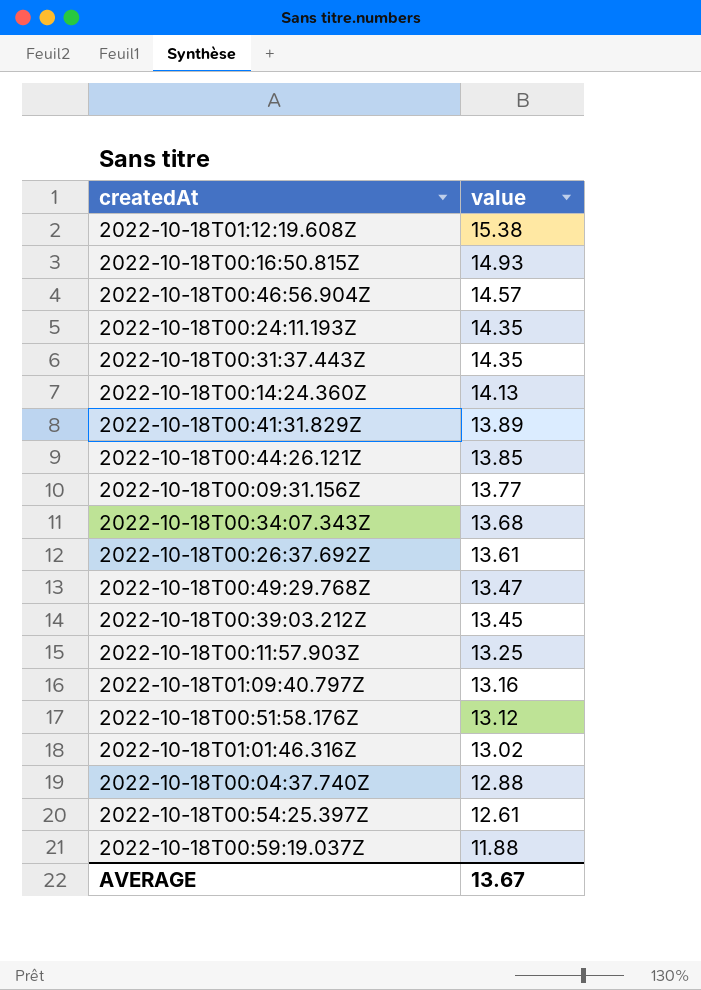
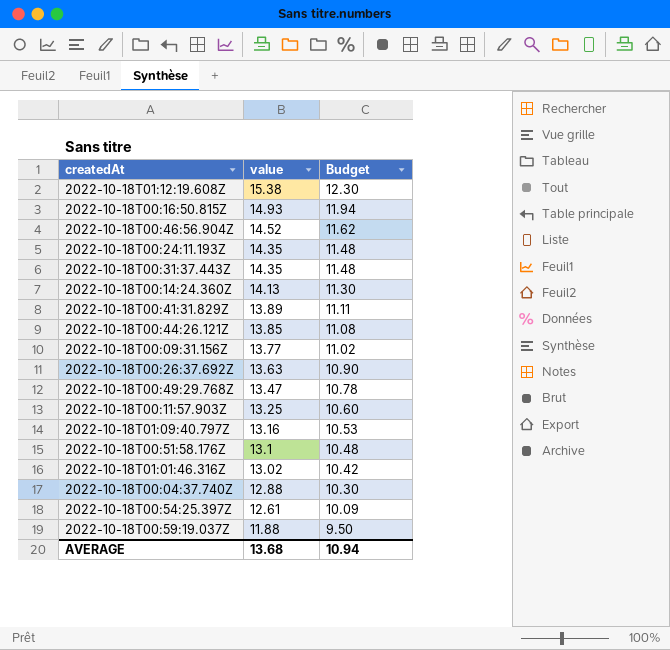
column Budget | formula: none -> [value] * 0.8
row 2022-10-18T00:34:07.343Z: 13.68 -> none
row 2022-10-18T00:39:03.212Z: 13.45 -> none
2022-10-18T00:46:56.904Z | value: 14.57 -> 14.52
2022-10-18T00:26:37.692Z | value: 13.61 -> 13.63
2022-10-18T00:51:58.176Z | value: 13.12 -> 13.1
AVERAGE | value: 13.67 -> 13.68

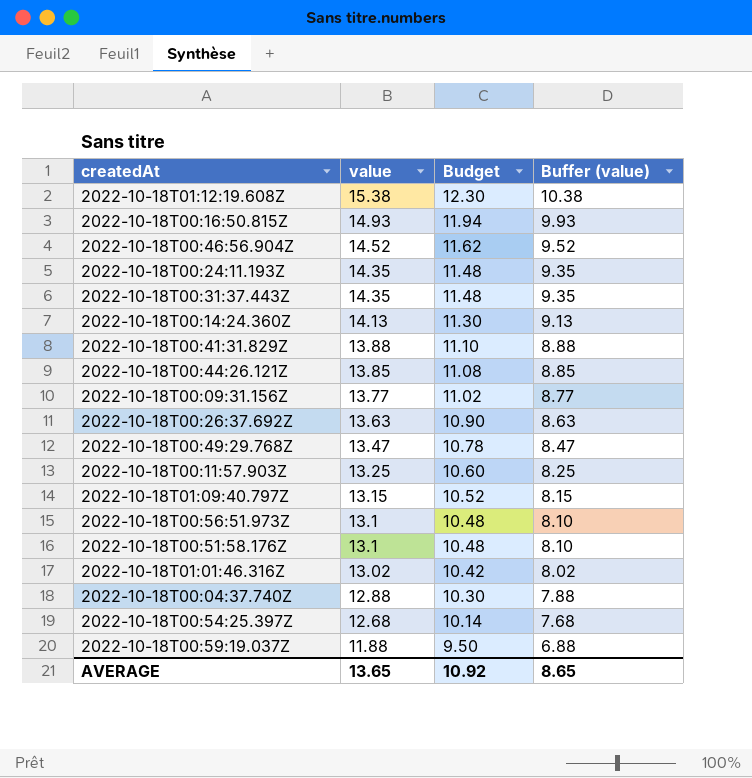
column Buffer (value) | formula: none -> [value] - 5
2022-10-18T00:41:31.829Z | value: 13.89 -> 13.88
2022-10-18T00:41:31.829Z | Budget: 11.11 -> 11.10
2022-10-18T01:09:40.797Z | value: 13.16 -> 13.15
2022-10-18T01:09:40.797Z | Budget: 10.53 -> 10.52
row 2022-10-18T00:56:51.973Z: none -> 13.1 | 10.48 | 8.10
2022-10-18T00:54:25.397Z | value: 12.61 -> 12.68
2022-10-18T00:54:25.397Z | Budget: 10.09 -> 10.14
AVERAGE | value: 13.68 -> 13.65
AVERAGE | Budget: 10.94 -> 10.92

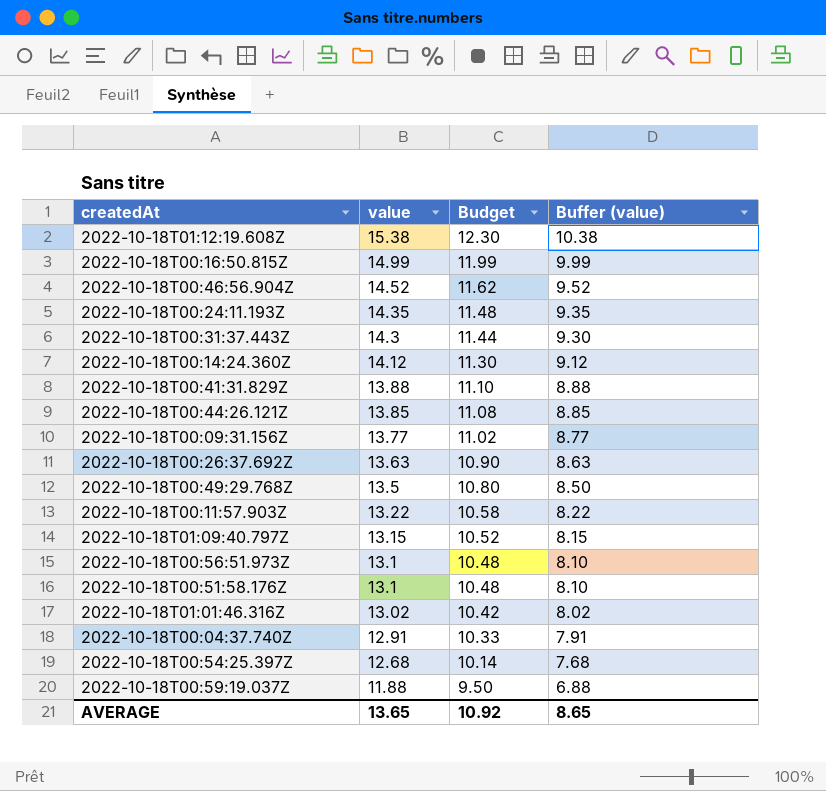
2022-10-18T00:16:50.815Z | value: 14.93 -> 14.99
2022-10-18T00:16:50.815Z | Budget: 11.94 -> 11.99
2022-10-18T00:16:50.815Z | Buffer (value): 9.93 -> 9.99
2022-10-18T00:31:37.443Z | value: 14.35 -> 14.3
2022-10-18T00:31:37.443Z | Budget: 11.48 -> 11.44
2022-10-18T00:31:37.443Z | Buffer (value): 9.35 -> 9.30
2022-10-18T00:14:24.360Z | value: 14.13 -> 14.12
2022-10-18T00:14:24.360Z | Buffer (value): 9.13 -> 9.12
2022-10-18T00:49:29.768Z | value: 13.47 -> 13.5
2022-10-18T00:49:29.768Z | Budget: 10.78 -> 10.80
2022-10-18T00:49:29.768Z | Buffer (value): 8.47 -> 8.50
2022-10-18T00:11:57.903Z | value: 13.25 -> 13.22
2022-10-18T00:11:57.903Z | Budget: 10.60 -> 10.58
2022-10-18T00:11:57.903Z | Buffer (value): 8.25 -> 8.22
2022-10-18T00:04:37.740Z | value: 12.88 -> 12.91
2022-10-18T00:04:37.740Z | Budget: 10.30 -> 10.33
2022-10-18T00:04:37.740Z | Buffer (value): 7.88 -> 7.91

